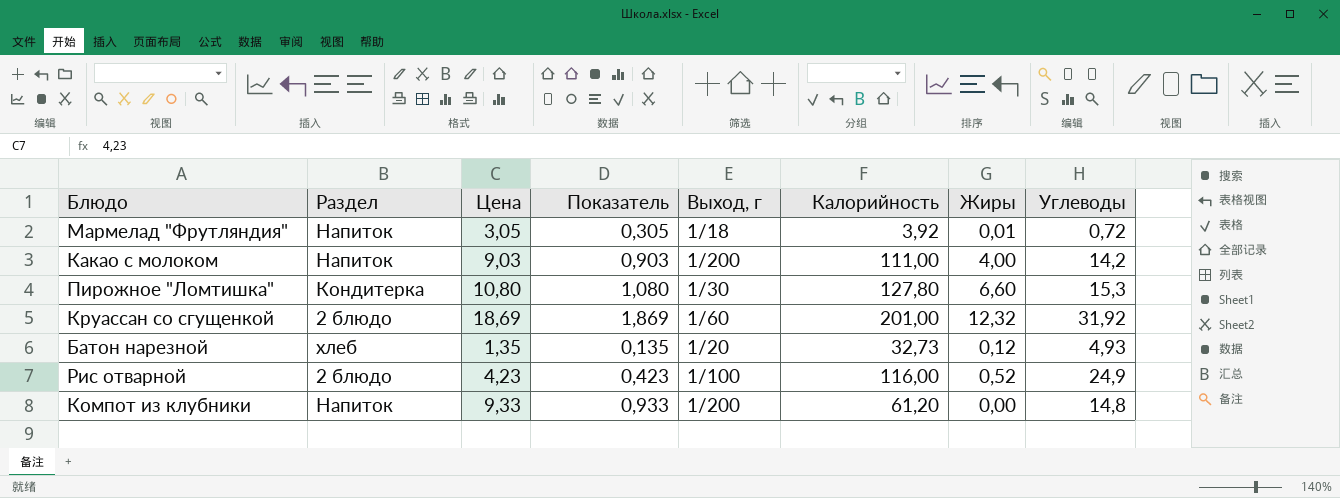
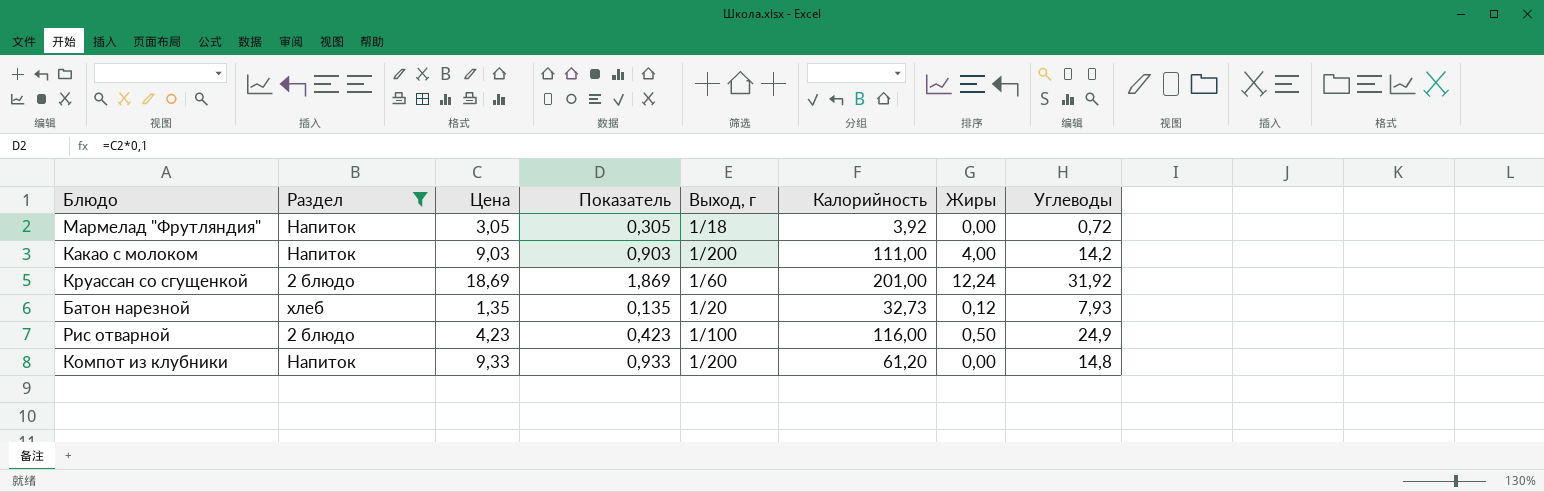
filter: none -> Раздел != Кондитерка
Мармелад "Фрутляндия" | Жиры: 0,01 -> 0,00
Круассан со сгущенкой | Жиры: 12,32 -> 12,24
Батон нарезной | Углеводы: 4,93 -> 7,93
Рис отварной | Жиры: 0,52 -> 0,50

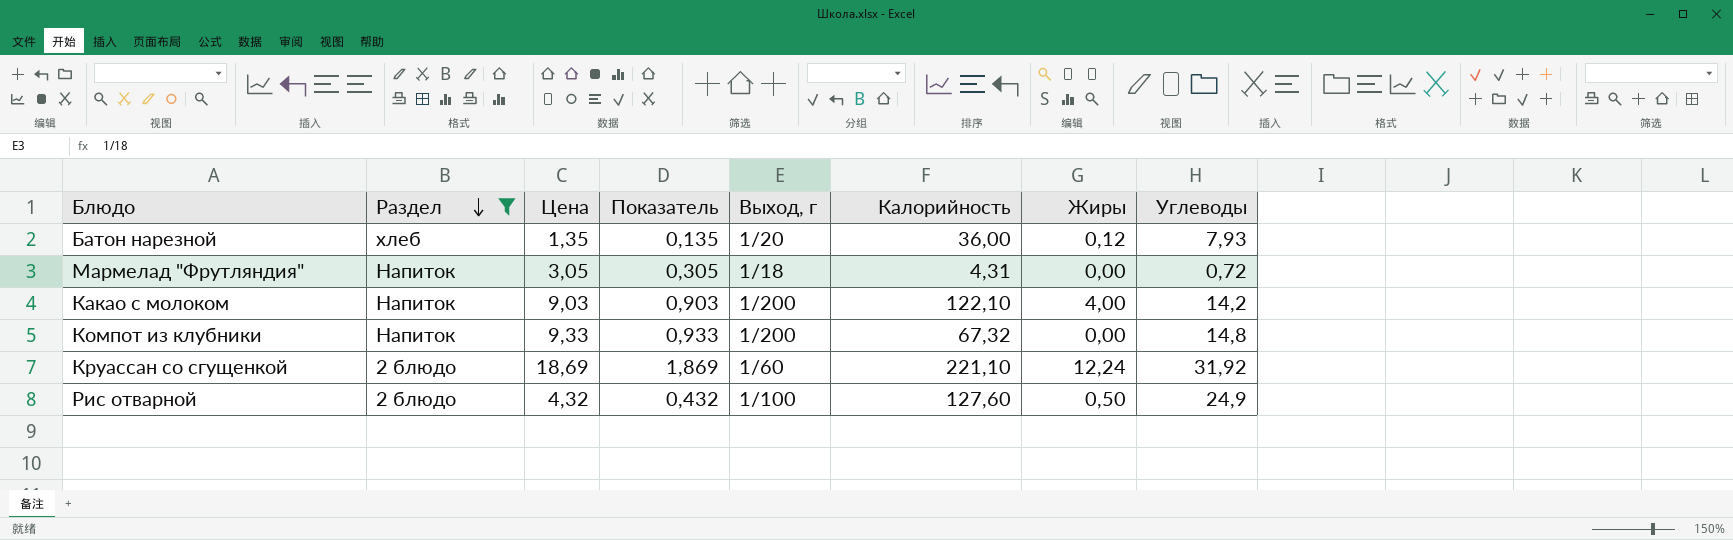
row order: none -> Раздел descending
Батон нарезной | Калорийность: 32,73 -> 36,00
Мармелад "Фрутляндия" | Калорийность: 3,92 -> 4,31
Какао с молоком | Калорийность: 111,00 -> 122,10
Компот из клубники | Калорийность: 61,20 -> 67,32
Круассан со сгущенкой | Калорийность: 201,00 -> 221,10
Рис отварной | Цена: 4,23 -> 4,32
Рис отварной | Показатель: 0,423 -> 0,432
Рис отварной | Калорийность: 116,00 -> 127,60

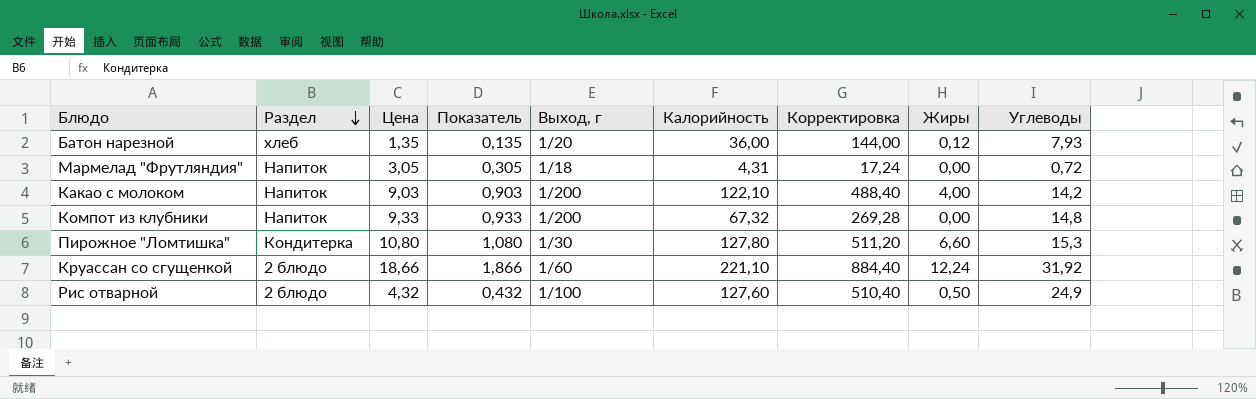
filter: Раздел != Кондитерка -> none
column Корректировка | formula: none -> [Калорийность] * 4
Круассан со сгущенкой | Цена: 18,69 -> 18,66
Круассан со сгущенкой | Показатель: 1,869 -> 1,866

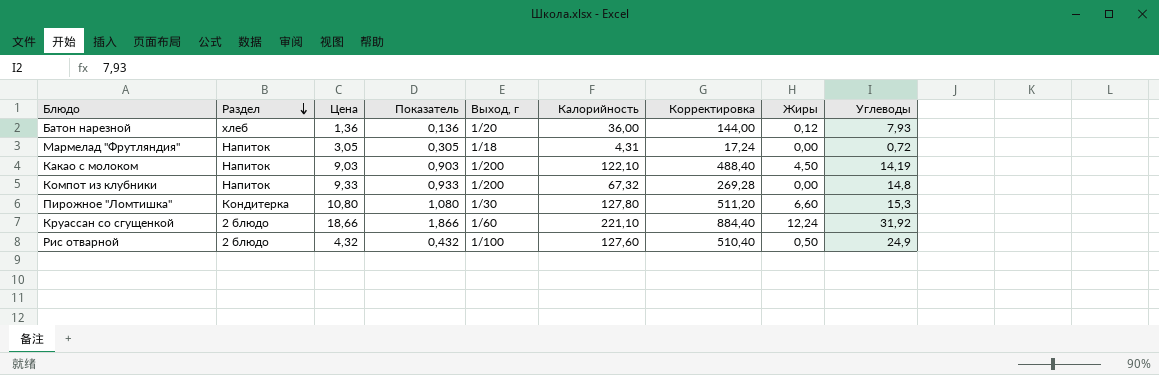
Батон нарезной | Цена: 1,35 -> 1,36
Батон нарезной | Показатель: 0,135 -> 0,136
Какао с молоком | Жиры: 4,00 -> 4,50
Какао с молоком | Углеводы: 14,2 -> 14,19

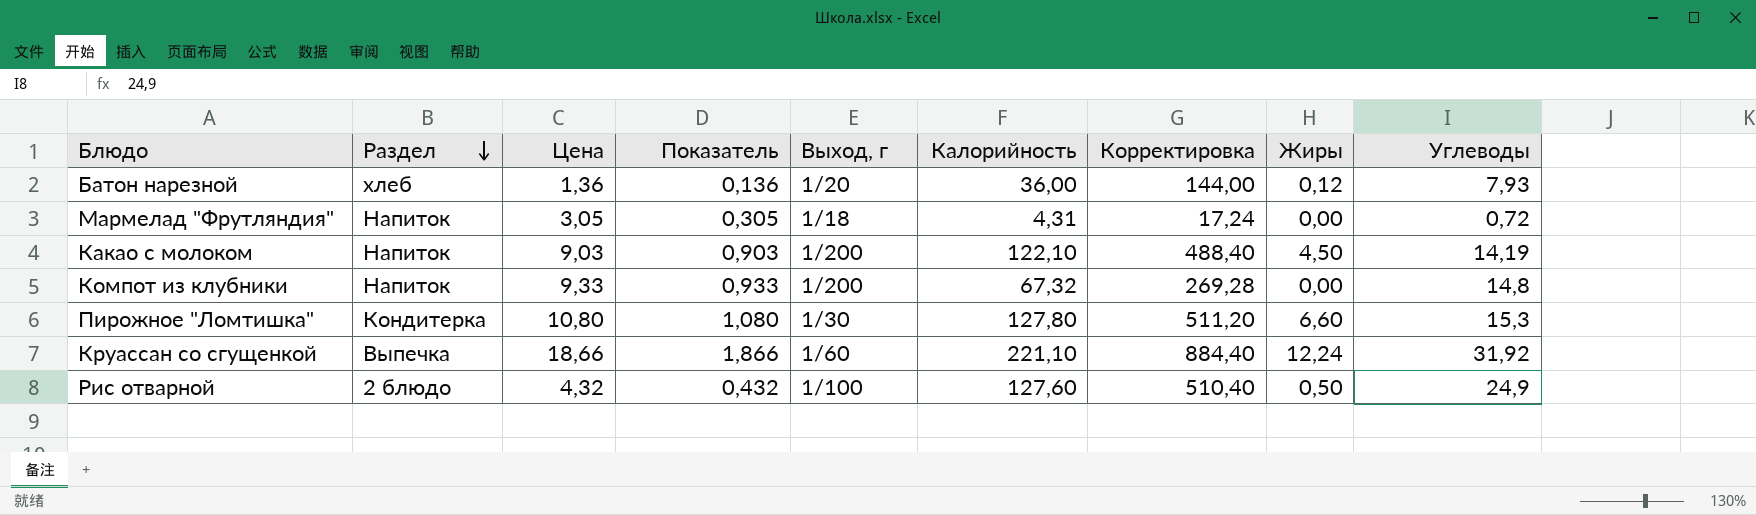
Круассан со сгущенкой | Раздел: 2 блюдо -> Выпечка

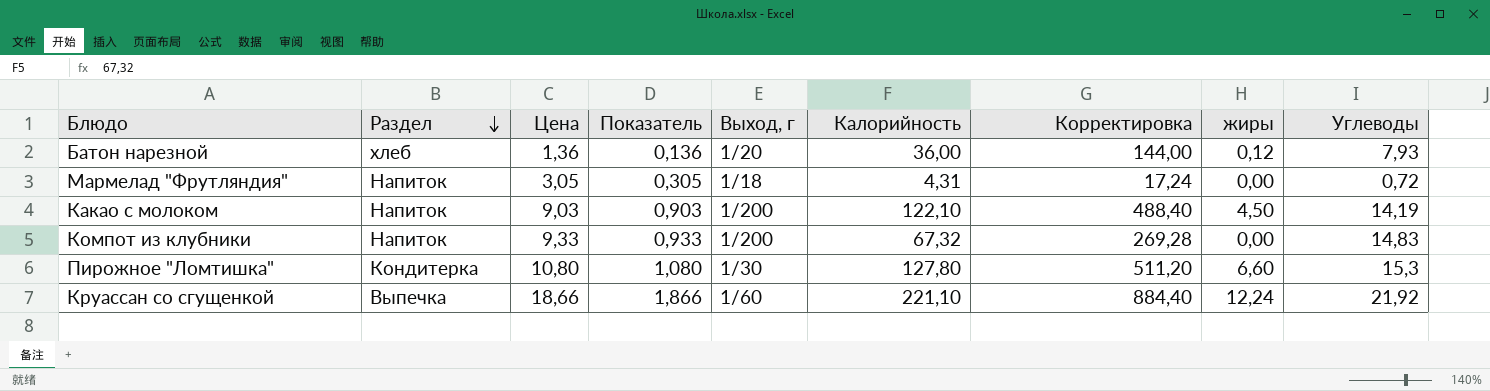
column name: Жиры -> жиры
row Рис отварной: 2 блюдо | 4,32 | 0,432 | 1/100 | 127,60 | 510,40 | 0,50 | 24,9 -> none
Компот из клубники | Углеводы: 14,8 -> 14,83
Круассан со сгущенкой | Углеводы: 31,92 -> 21,92

